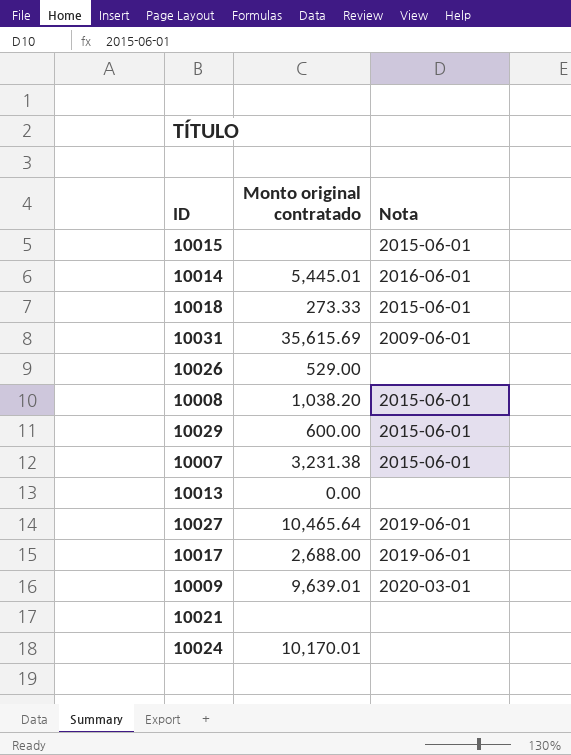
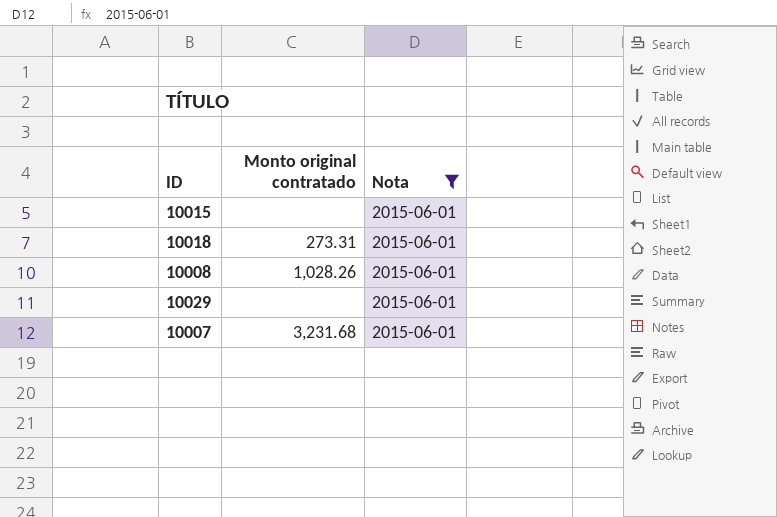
filter: none -> Nota = 2015-06-01
10018 | Monto original contratado: 273.33 -> 273.31
10008 | Monto original contratado: 1,038.20 -> 1,028.26
10029 | Monto original contratado: 600.00 -> none
10007 | Monto original contratado: 3,231.38 -> 3,231.68

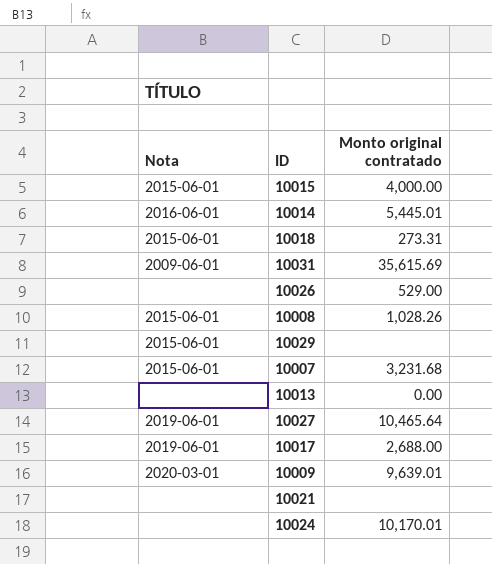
filter: Nota = 2015-06-01 -> none
column Nota | position: 3 -> 1
10015 | Monto original contratado: none -> 4,000.00

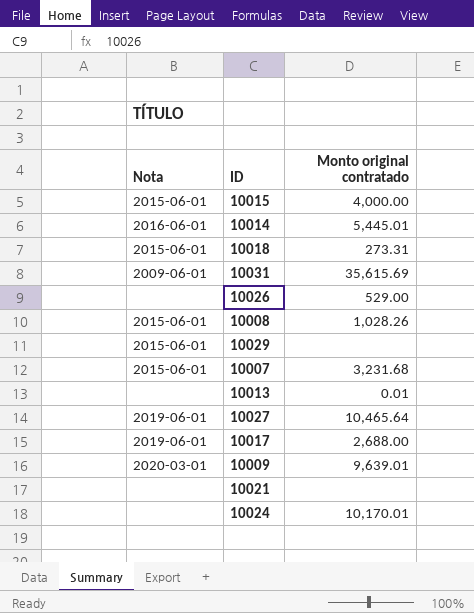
10013 | Monto original contratado: 0.00 -> 0.01

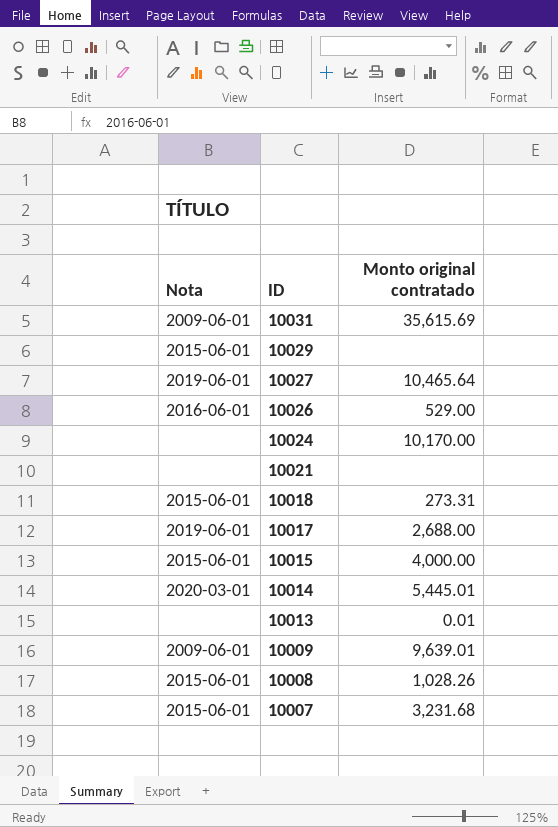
row order: none -> ID descending
10026 | Nota: none -> 2016-06-01
10024 | Monto original contratado: 10,170.01 -> 10,170.00
10014 | Nota: 2016-06-01 -> 2020-03-01
10009 | Nota: 2020-03-01 -> 2009-06-01

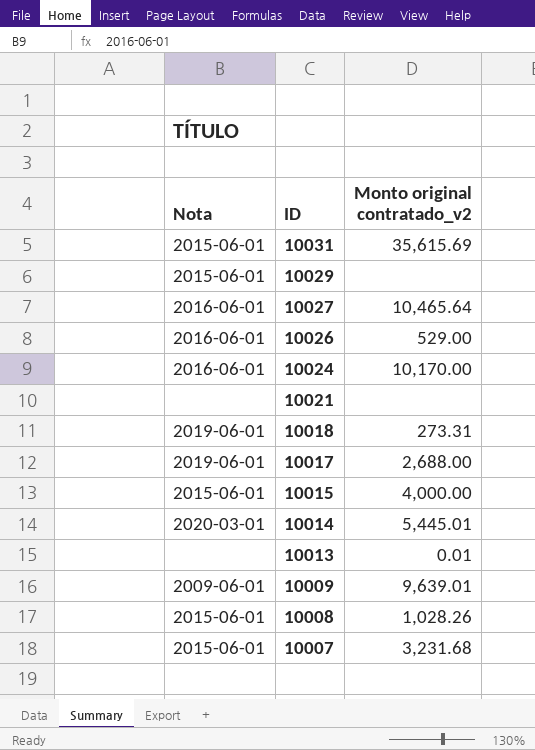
column name: Monto original contratado -> Monto original contratado_v2
10031 | Nota: 2009-06-01 -> 2015-06-01
10027 | Nota: 2019-06-01 -> 2016-06-01
10024 | Nota: none -> 2016-06-01
10018 | Nota: 2015-06-01 -> 2019-06-01

